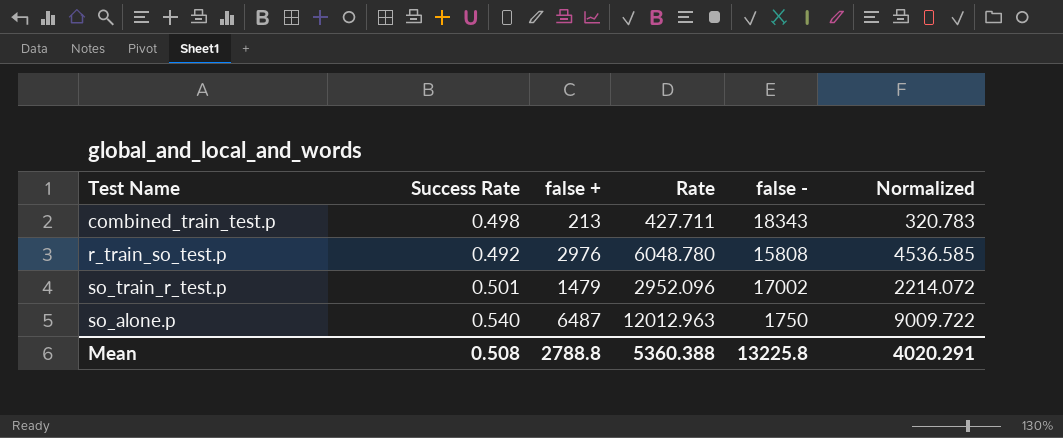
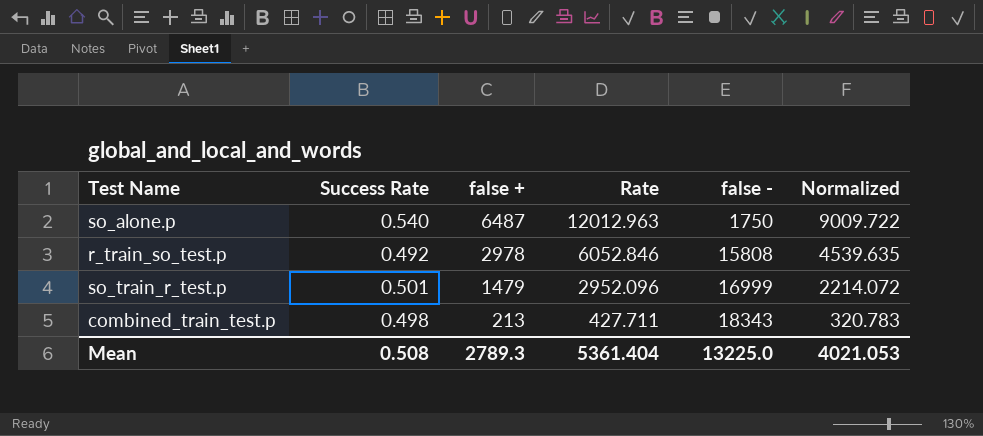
row order: none -> false + descending
r_train_so_test.p | false +: 2976 -> 2978
r_train_so_test.p | Rate: 6048.780 -> 6052.846
r_train_so_test.p | Normalized: 4536.585 -> 4539.635
so_train_r_test.p | false -: 17002 -> 16999
Mean | false +: 2788.8 -> 2789.3
Mean | Rate: 5360.388 -> 5361.404
Mean | false -: 13225.8 -> 13225.0
Mean | Normalized: 4020.291 -> 4021.053

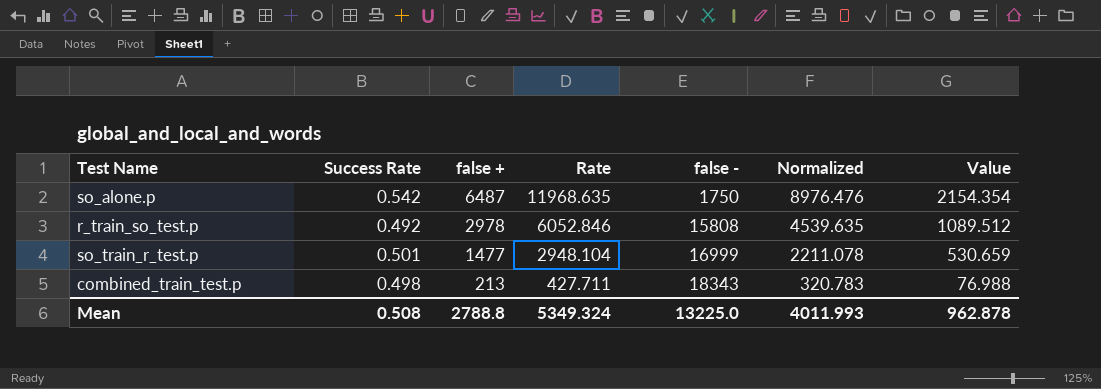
column Value | formula: none -> [Rate] * 0.18
so_alone.p | Success Rate: 0.540 -> 0.542
so_alone.p | Rate: 12012.963 -> 11968.635
so_alone.p | Normalized: 9009.722 -> 8976.476
so_train_r_test.p | false +: 1479 -> 1477
so_train_r_test.p | Rate: 2952.096 -> 2948.104
so_train_r_test.p | Normalized: 2214.072 -> 2211.078
Mean | false +: 2789.3 -> 2788.8
Mean | Rate: 5361.404 -> 5349.324
Mean | Normalized: 4021.053 -> 4011.993

